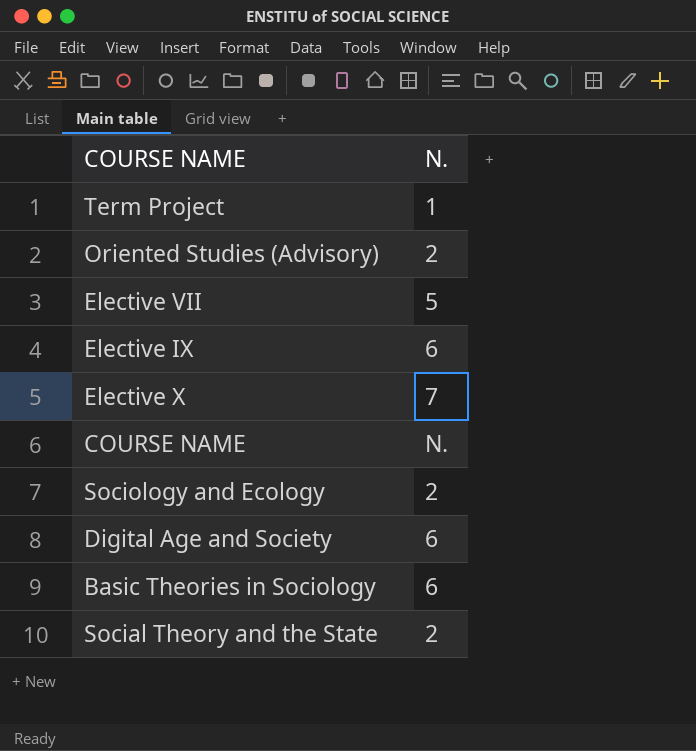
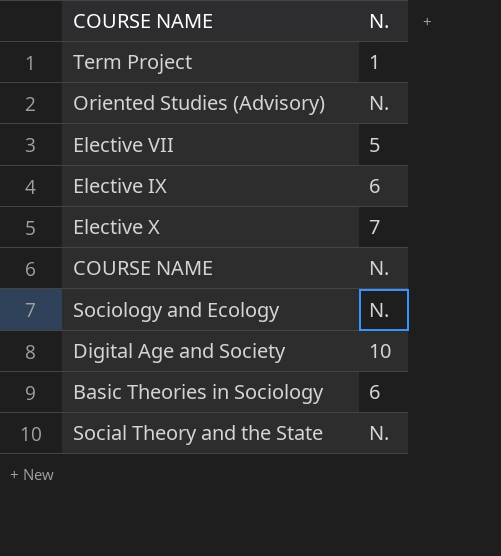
Oriented Studies (Advisory) | N.: 2 -> N.
Sociology and Ecology | N.: 2 -> N.
Digital Age and Society | N.: 6 -> 10
Social Theory and the State | N.: 2 -> N.

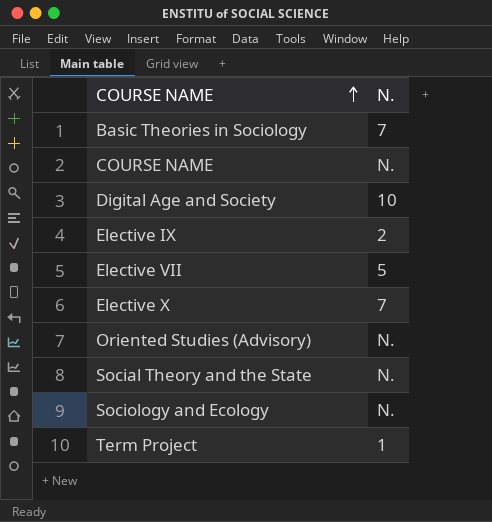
row order: none -> COURSE NAME ascending
Basic Theories in Sociology | N.: 6 -> 7
Elective IX | N.: 6 -> 2

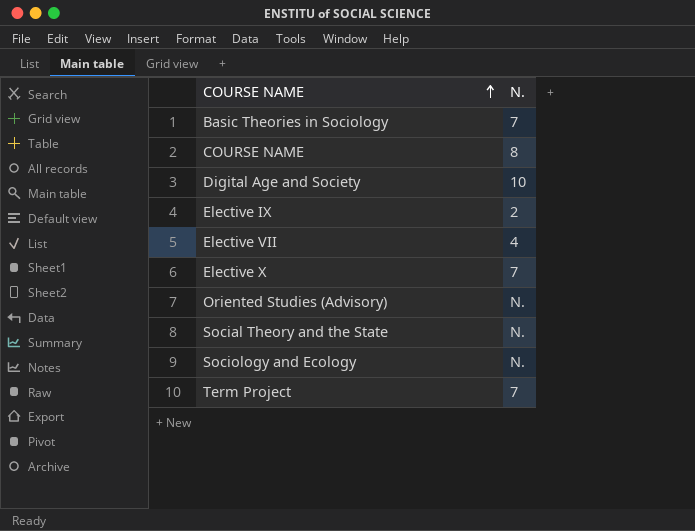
COURSE NAME | N.: N. -> 8
Elective VII | N.: 5 -> 4
Term Project | N.: 1 -> 7

